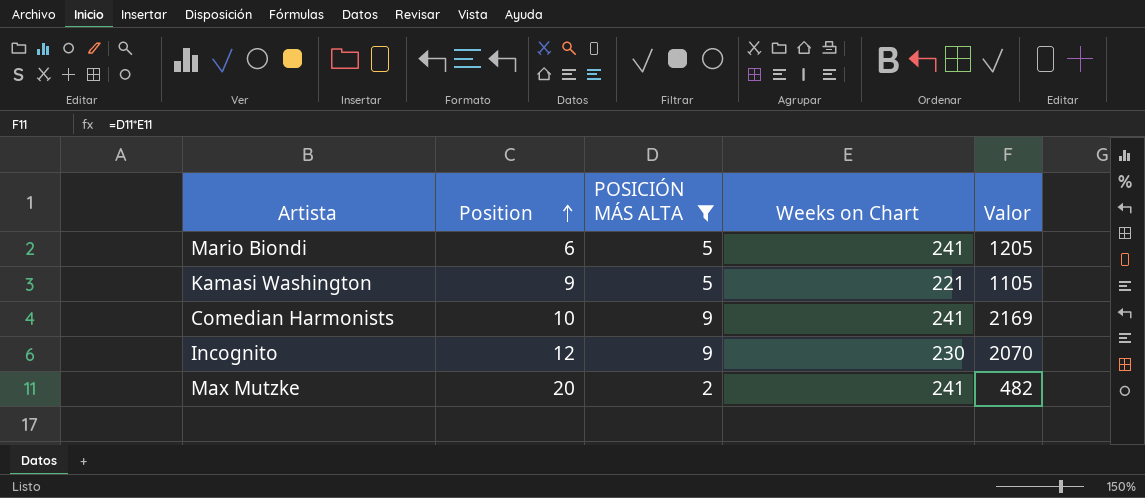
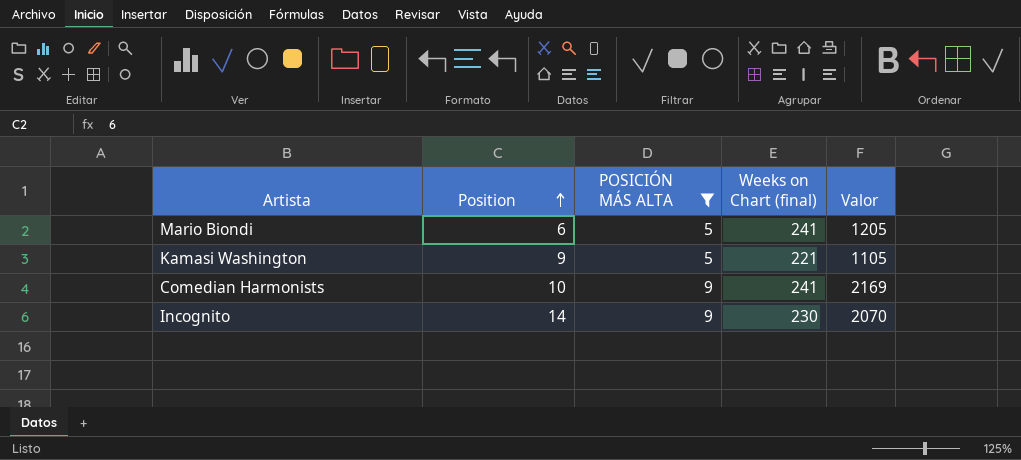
column name: Weeks on Chart -> Weeks on Chart (final)
row Max Mutzke: 20 | 2 | 241 | 482 -> none
Incognito | Position: 12 -> 14

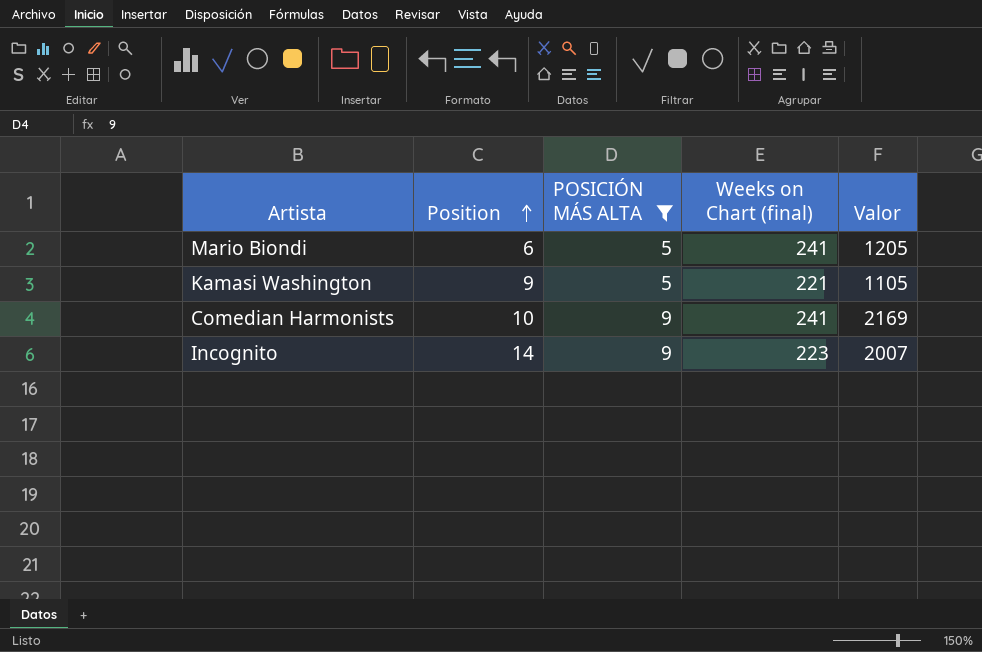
Incognito | Weeks on Chart (final): 230 -> 223
Incognito | Valor: 2070 -> 2007

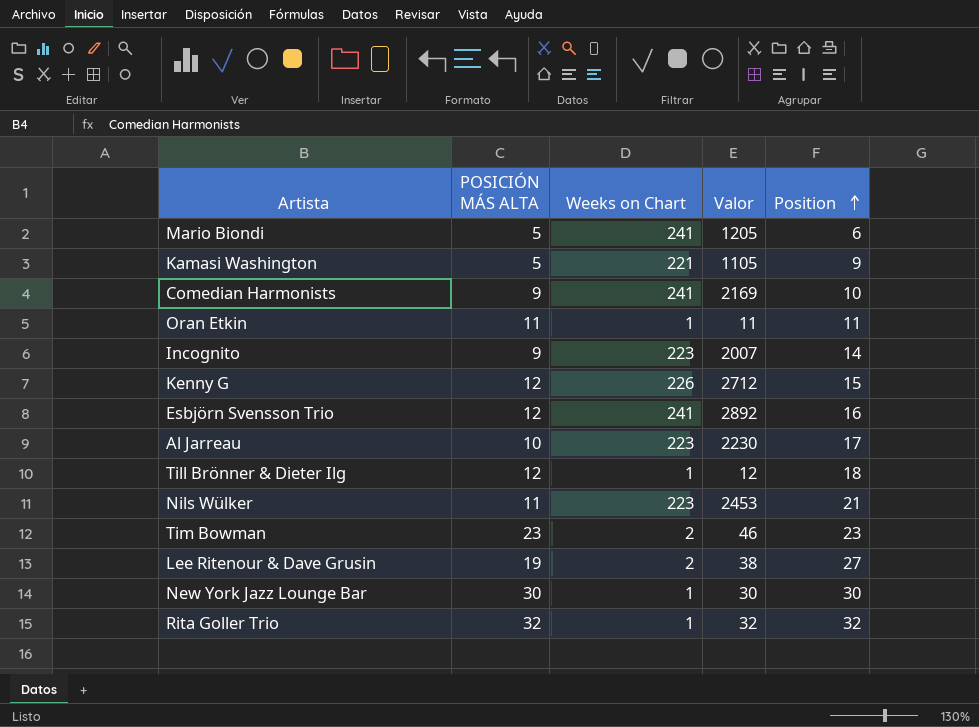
filter: POSICIÓN MÁS ALTA <= 9 -> none
column name: Weeks on Chart (final) -> Weeks on Chart
column Position | position: 2 -> 5

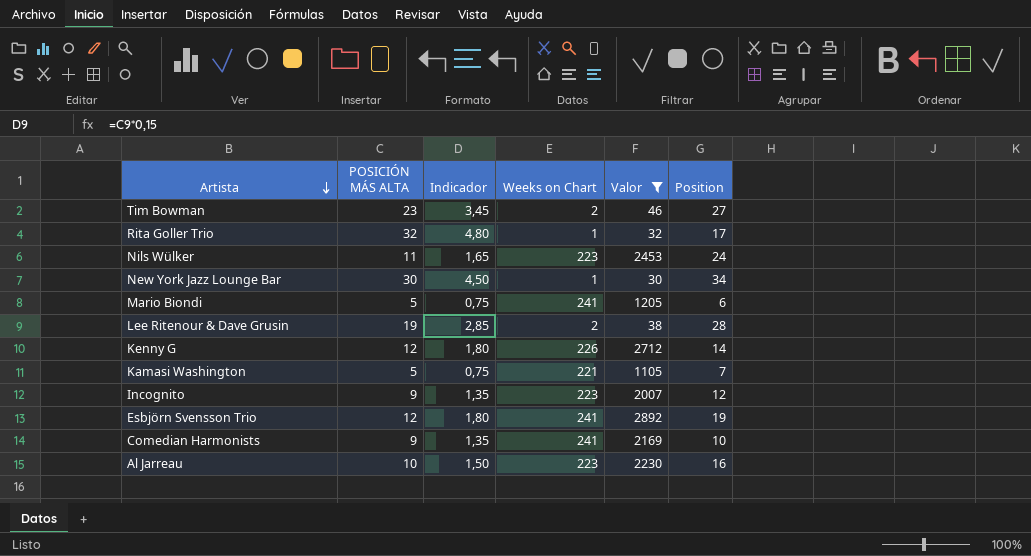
filter: none -> Valor >= 30
row order: Position ascending -> Artista descending
column Indicador | formula: none -> [POSICIÓN MÁS ALTA] * 0,15
Tim Bowman | Position: 23 -> 27
Rita Goller Trio | Position: 32 -> 17
Nils Wülker | Position: 21 -> 24
New York Jazz Lounge Bar | Position: 30 -> 34
Lee Ritenour & Dave Grusin | Position: 27 -> 28
Kenny G | Position: 15 -> 14
Kamasi Washington | Position: 9 -> 7
Incognito | Position: 14 -> 12
Esbjörn Svensson Trio | Position: 16 -> 19
Al Jarreau | Position: 17 -> 16

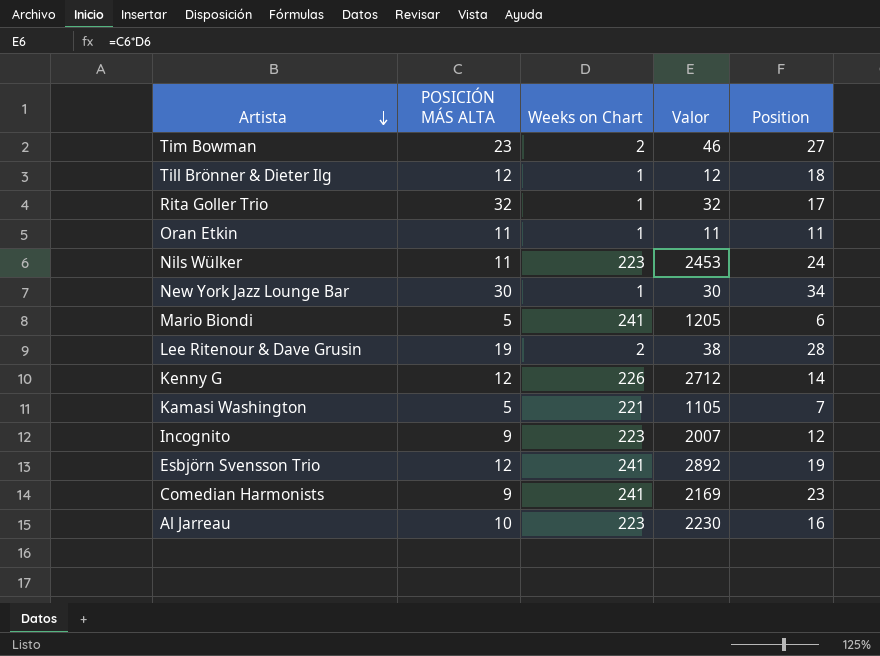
filter: Valor >= 30 -> none
column Indicador | formula: [POSICIÓN MÁS ALTA] * 0,15 -> none
Comedian Harmonists | Position: 10 -> 23

